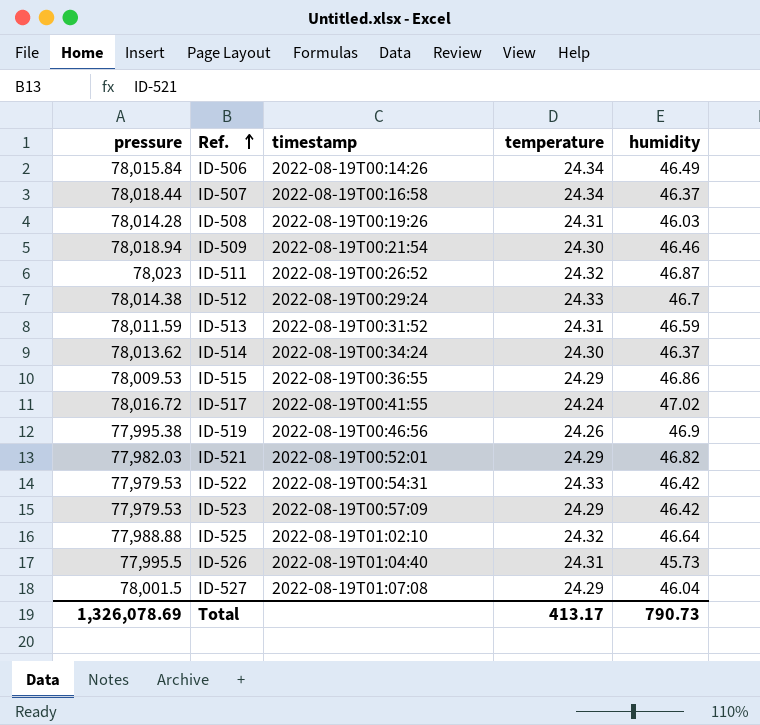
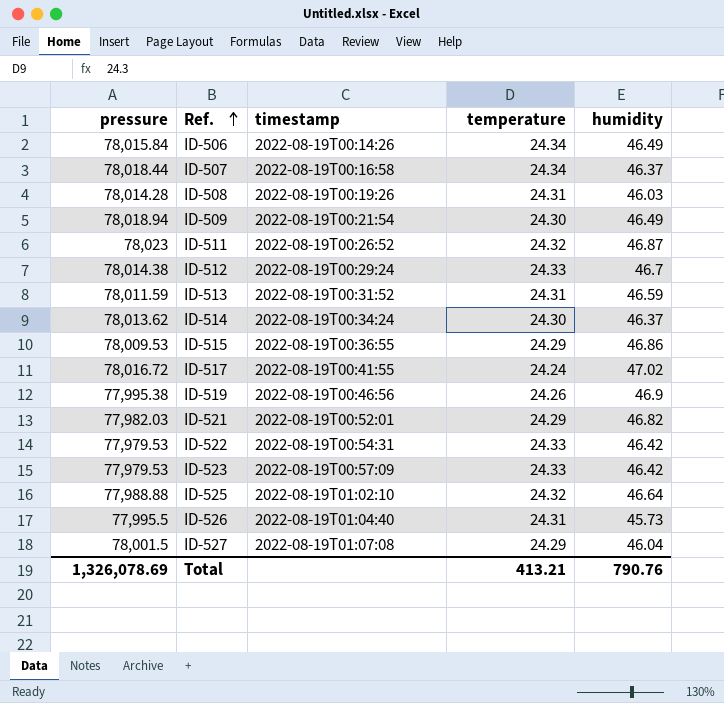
ID-509 | humidity: 46.46 -> 46.49
ID-523 | temperature: 24.29 -> 24.33
Total | temperature: 413.17 -> 413.21
Total | humidity: 790.73 -> 790.76

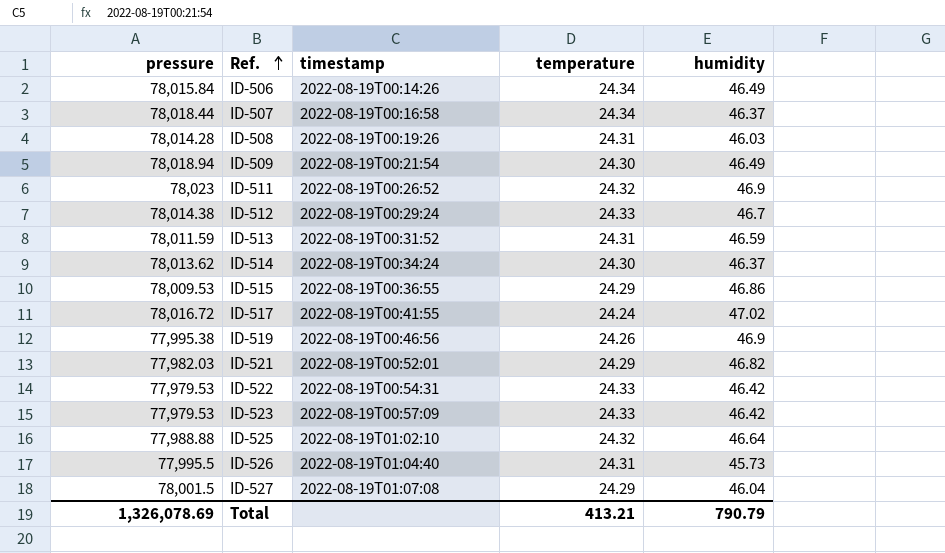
ID-511 | humidity: 46.87 -> 46.9
Total | humidity: 790.76 -> 790.79

